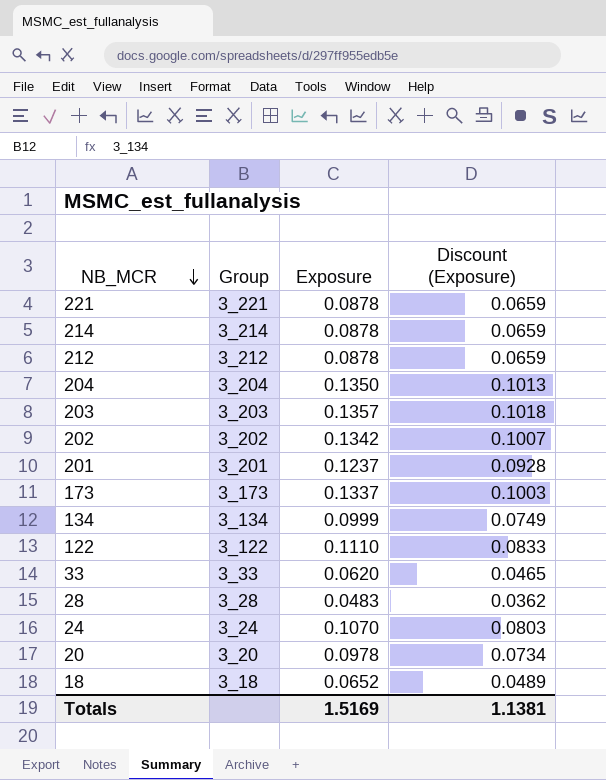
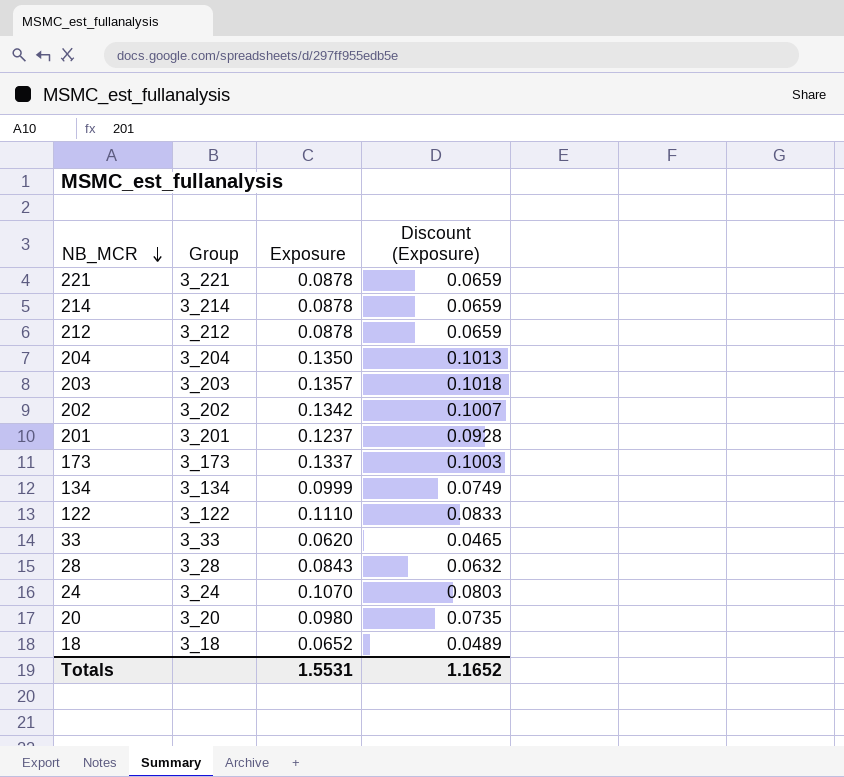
28 | Exposure: 0.0483 -> 0.0843
28 | Discount (Exposure): 0.0362 -> 0.0632
20 | Exposure: 0.0978 -> 0.0980
20 | Discount (Exposure): 0.0734 -> 0.0735
Totals | Exposure: 1.5169 -> 1.5531
Totals | Discount (Exposure): 1.1381 -> 1.1652

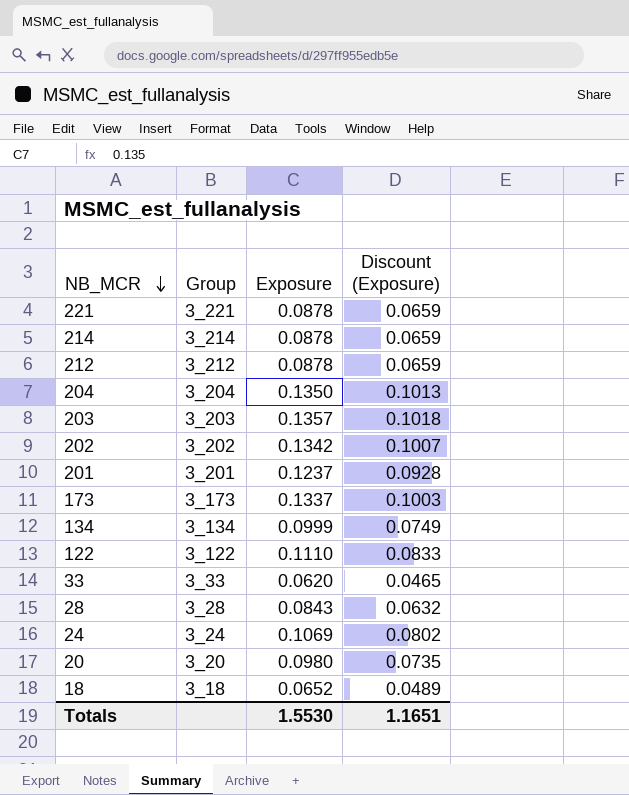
24 | Exposure: 0.1070 -> 0.1069
24 | Discount (Exposure): 0.0803 -> 0.0802
Totals | Exposure: 1.5531 -> 1.5530
Totals | Discount (Exposure): 1.1652 -> 1.1651

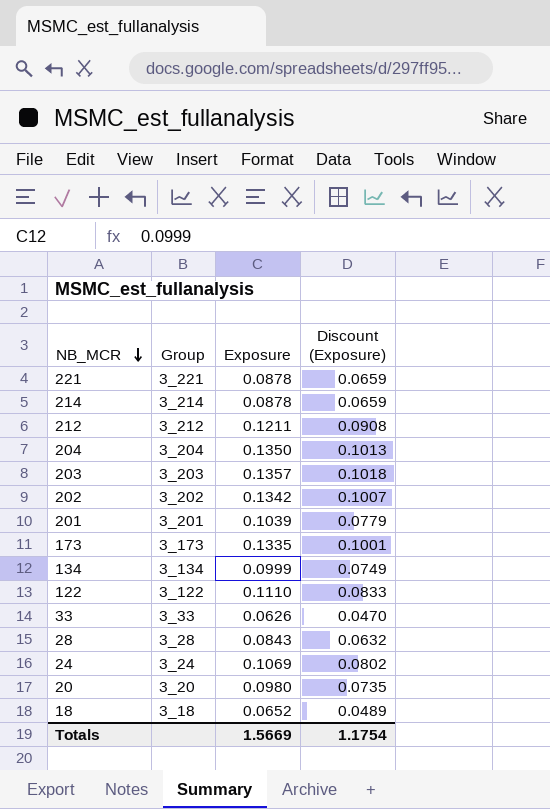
212 | Exposure: 0.0878 -> 0.1211
212 | Discount (Exposure): 0.0659 -> 0.0908
201 | Exposure: 0.1237 -> 0.1039
201 | Discount (Exposure): 0.0928 -> 0.0779
173 | Exposure: 0.1337 -> 0.1335
173 | Discount (Exposure): 0.1003 -> 0.1001
33 | Exposure: 0.0620 -> 0.0626
33 | Discount (Exposure): 0.0465 -> 0.0470
Totals | Exposure: 1.5530 -> 1.5669
Totals | Discount (Exposure): 1.1651 -> 1.1754

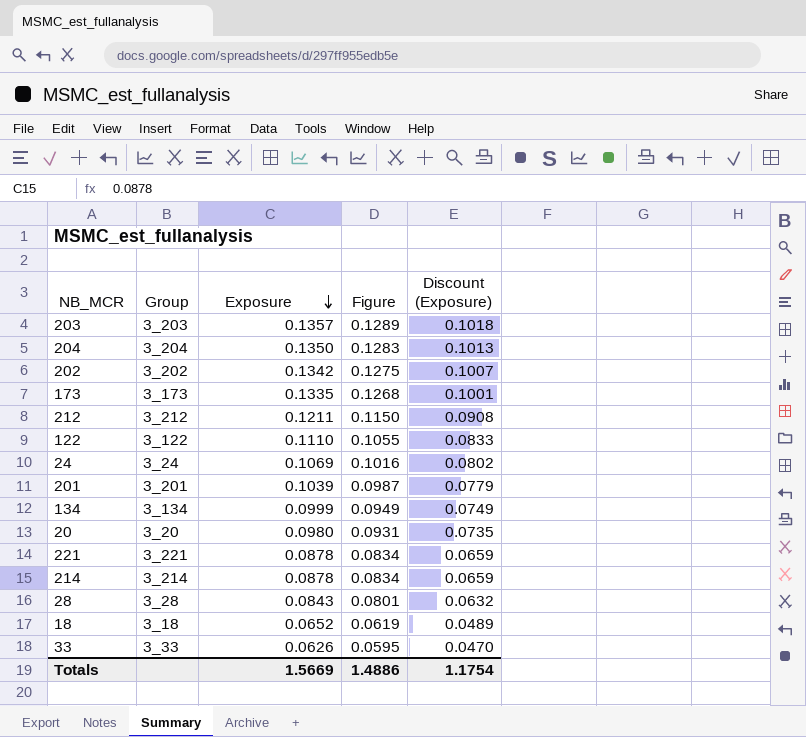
row order: NB_MCR descending -> Exposure descending
column Figure | formula: none -> [Exposure] * 0.95

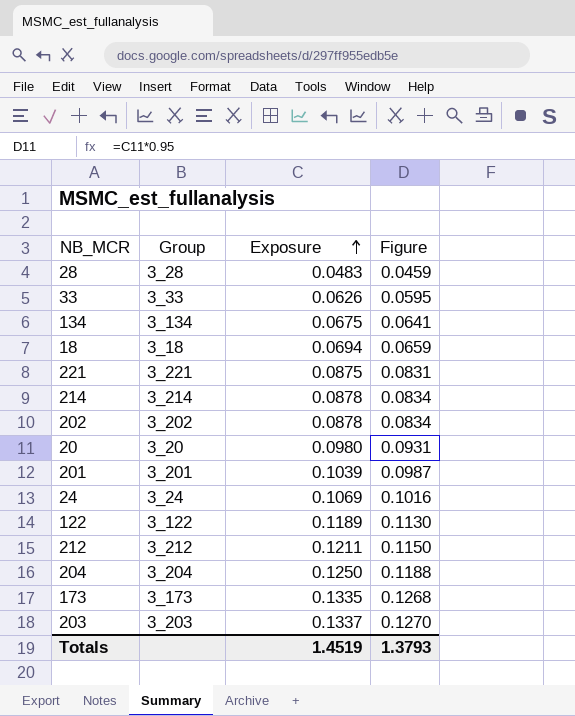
row order: Exposure descending -> Exposure ascending
column Discount (Exposure) | formula: [Exposure] * 0.75 -> none
28 | Exposure: 0.0843 -> 0.0483
28 | Figure: 0.0801 -> 0.0459
134 | Exposure: 0.0999 -> 0.0675
134 | Figure: 0.0949 -> 0.0641
18 | Exposure: 0.0652 -> 0.0694
18 | Figure: 0.0619 -> 0.0659
221 | Exposure: 0.0878 -> 0.0875
221 | Figure: 0.0834 -> 0.0831
202 | Exposure: 0.1342 -> 0.0878
202 | Figure: 0.1275 -> 0.0834
122 | Exposure: 0.1110 -> 0.1189
122 | Figure: 0.1055 -> 0.1130
204 | Exposure: 0.1350 -> 0.1250
204 | Figure: 0.1283 -> 0.1188
203 | Exposure: 0.1357 -> 0.1337
203 | Figure: 0.1289 -> 0.1270
Totals | Exposure: 1.5669 -> 1.4519
Totals | Figure: 1.4886 -> 1.3793

